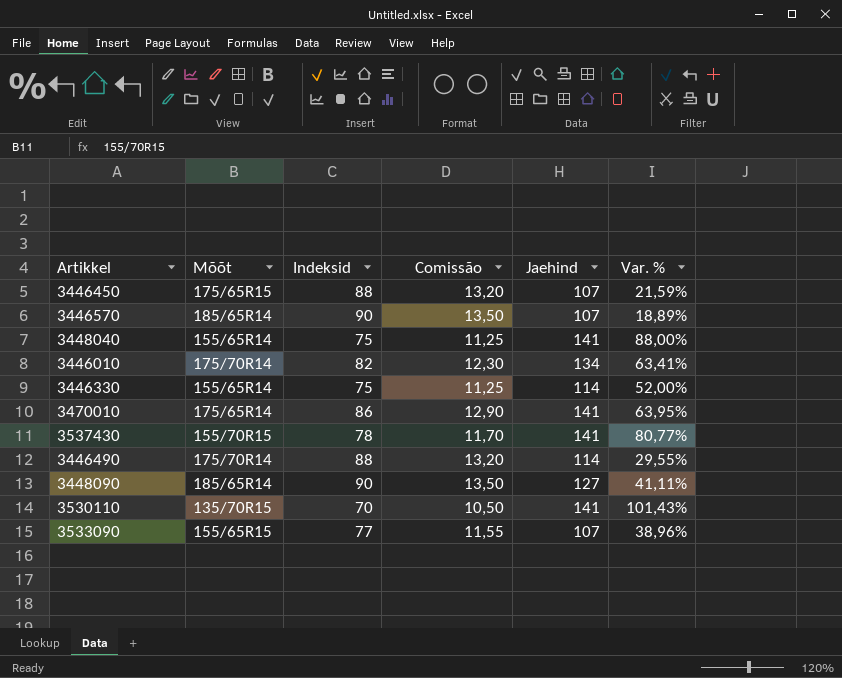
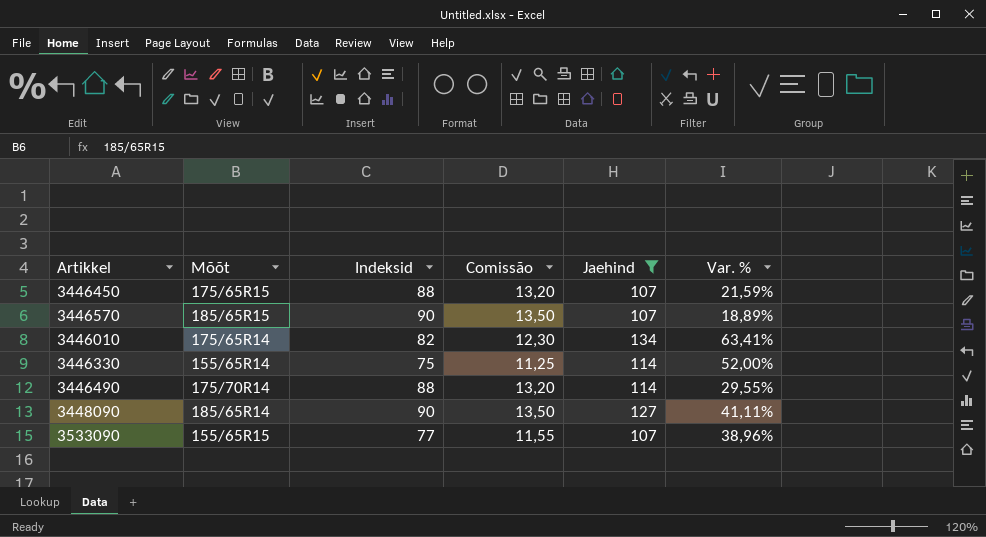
filter: none -> Jaehind != 141
3446570 | Mõõt: 185/65R14 -> 185/65R15
3446010 | Mõõt: 175/70R14 -> 175/65R14

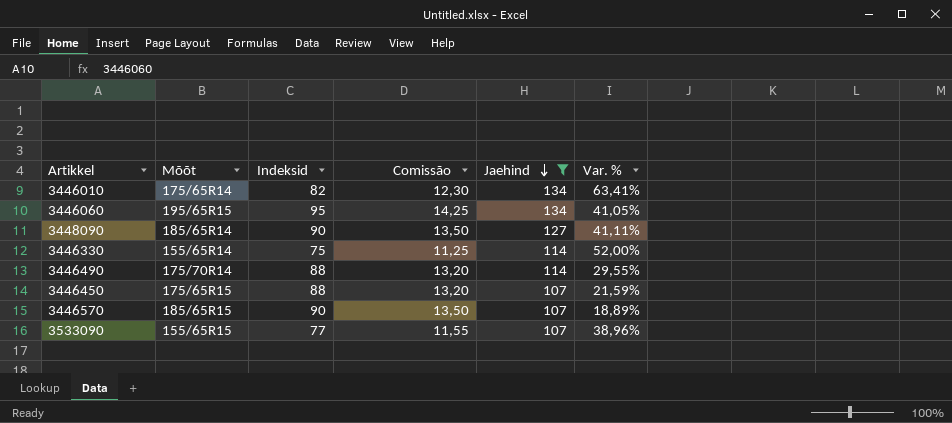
row order: none -> Jaehind descending
row 3446060: none -> 195/65R15 | 95 | 14,25 | 134 | 41,05%

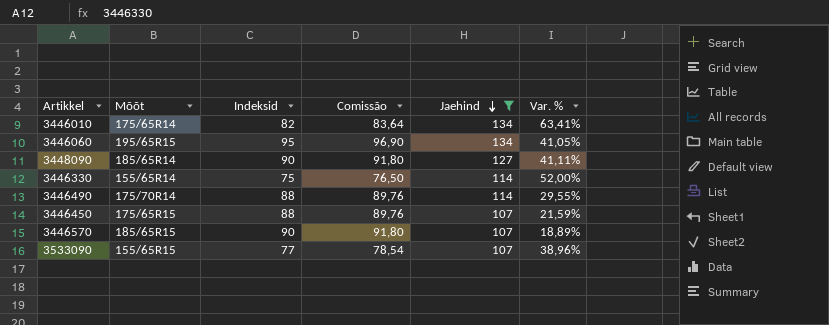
column Comissão | formula: [Indeksid] * 0,15 -> [Indeksid] * 1,02

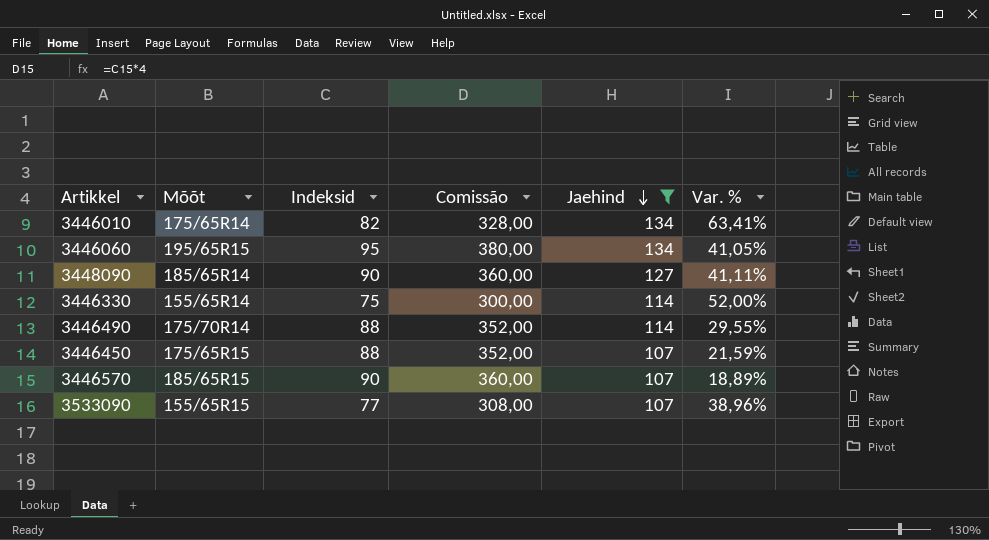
column Comissão | formula: [Indeksid] * 1,02 -> [Indeksid] * 4

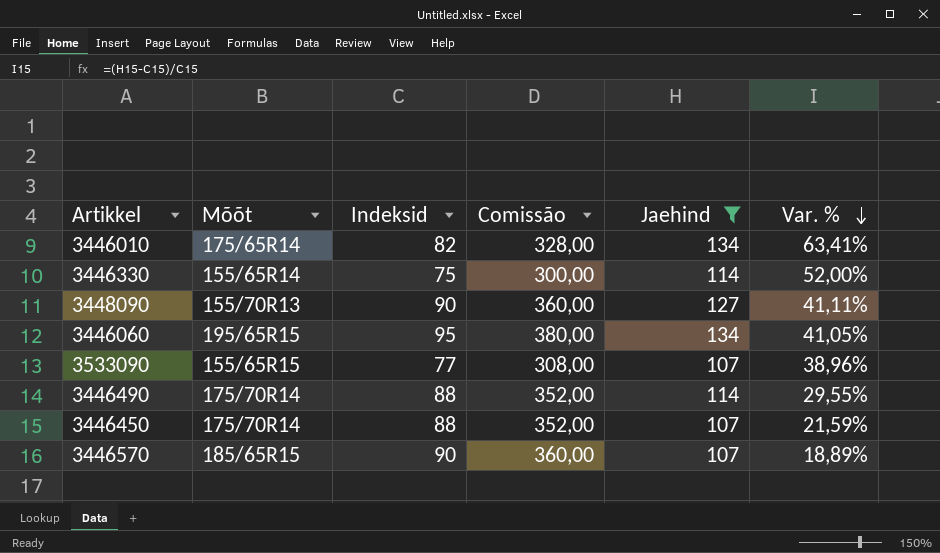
row order: Jaehind descending -> Var. % descending
3448090 | Mõõt: 185/65R14 -> 155/70R13
3446450 | Mõõt: 175/65R15 -> 175/70R14

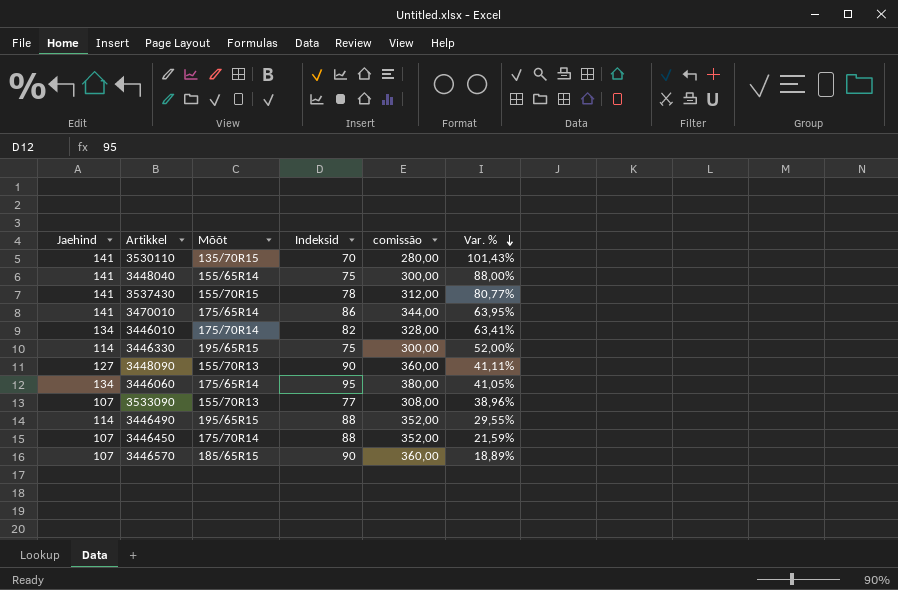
filter: Jaehind != 141 -> none
column Jaehind | position: 5 -> 1
column name: Comissão -> comissão
3446010 | Mõõt: 175/65R14 -> 175/70R14
3446330 | Mõõt: 155/65R14 -> 195/65R15
3446060 | Mõõt: 195/65R15 -> 175/65R14
3533090 | Mõõt: 155/65R15 -> 155/70R13
3446490 | Mõõt: 175/70R14 -> 195/65R15

